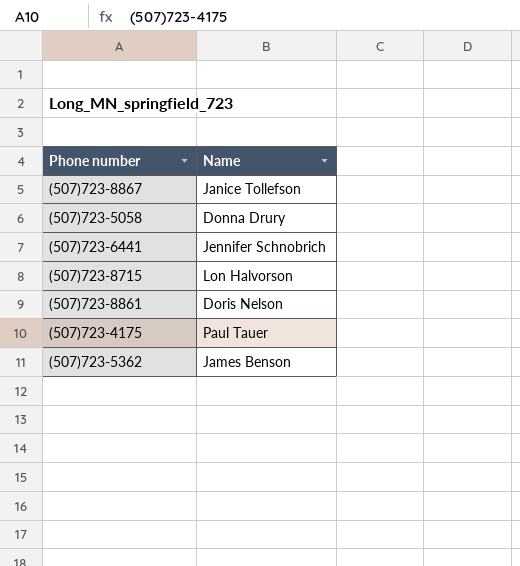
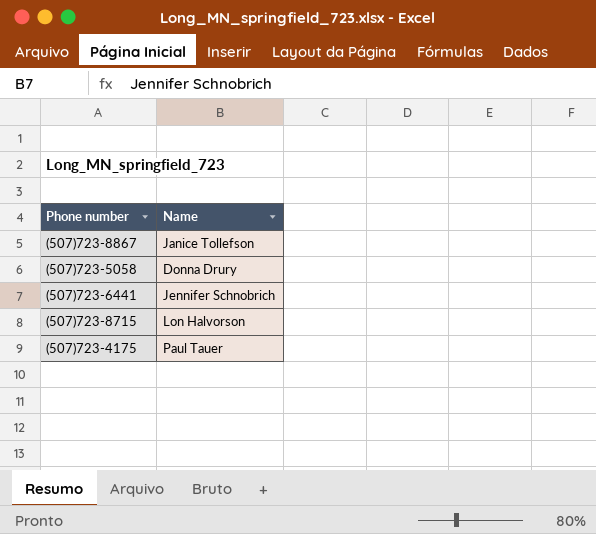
row (507)723-8861: Doris Nelson -> none
row (507)723-5362: James Benson -> none

